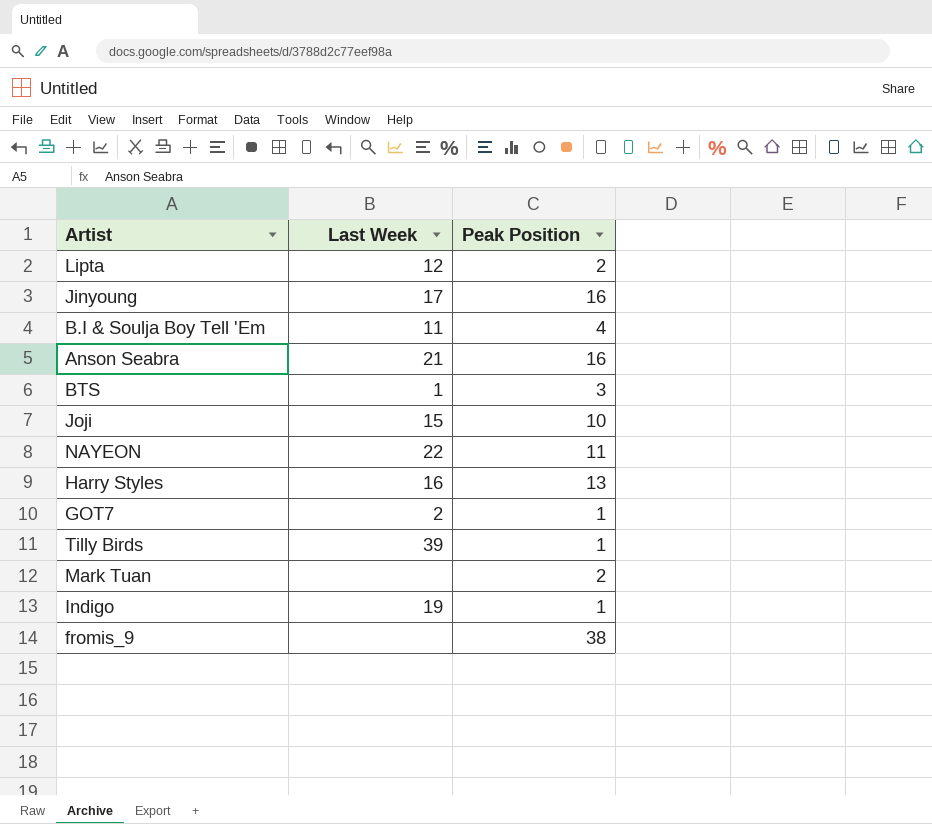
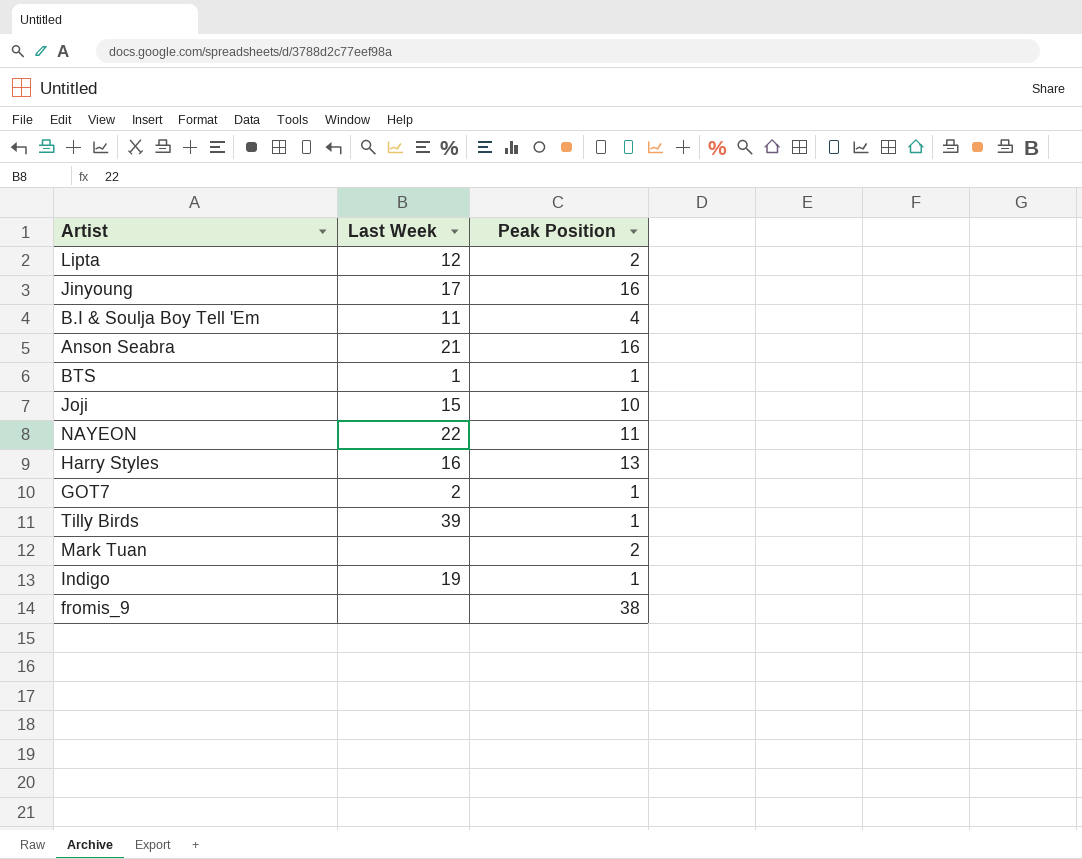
BTS | Peak Position: 3 -> 1

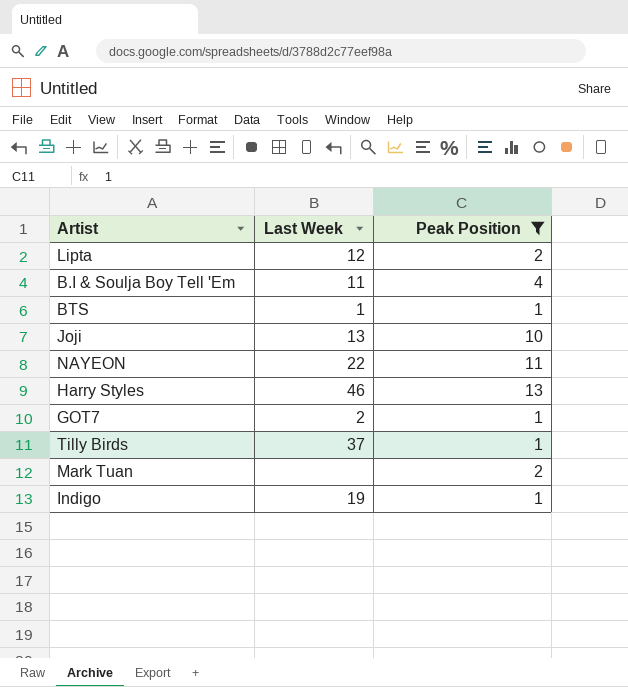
filter: none -> Peak Position <= 13
Joji | Last Week: 15 -> 13
Harry Styles | Last Week: 16 -> 46
Tilly Birds | Last Week: 39 -> 37

